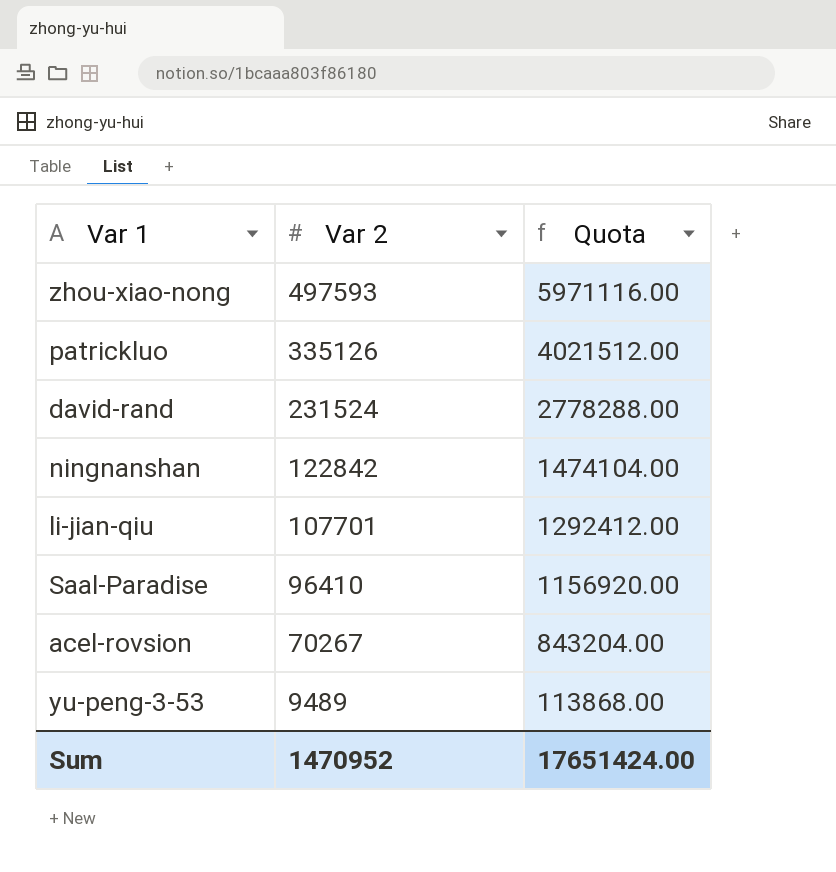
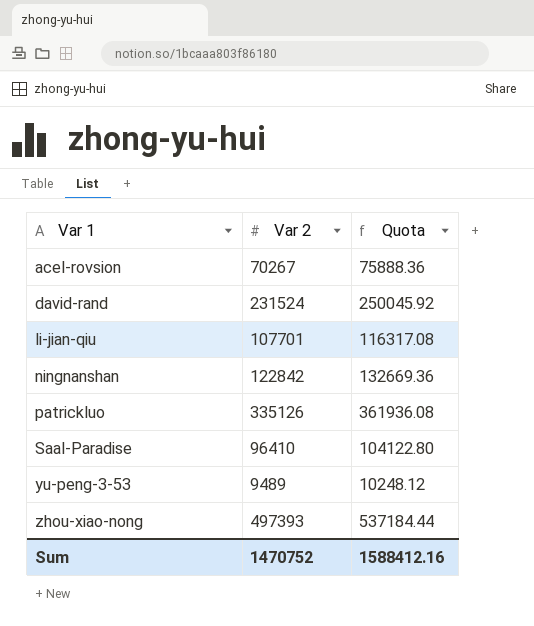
row order: Var 2 descending -> Var 1 ascending
column Quota | formula: [Var 2] * 12 -> [Var 2] * 1.08
zhou-xiao-nong | Var 2: 497593 -> 497393
Sum | Var 2: 1470952 -> 1470752
Sum | Quota: 17651424.00 -> 1588412.16

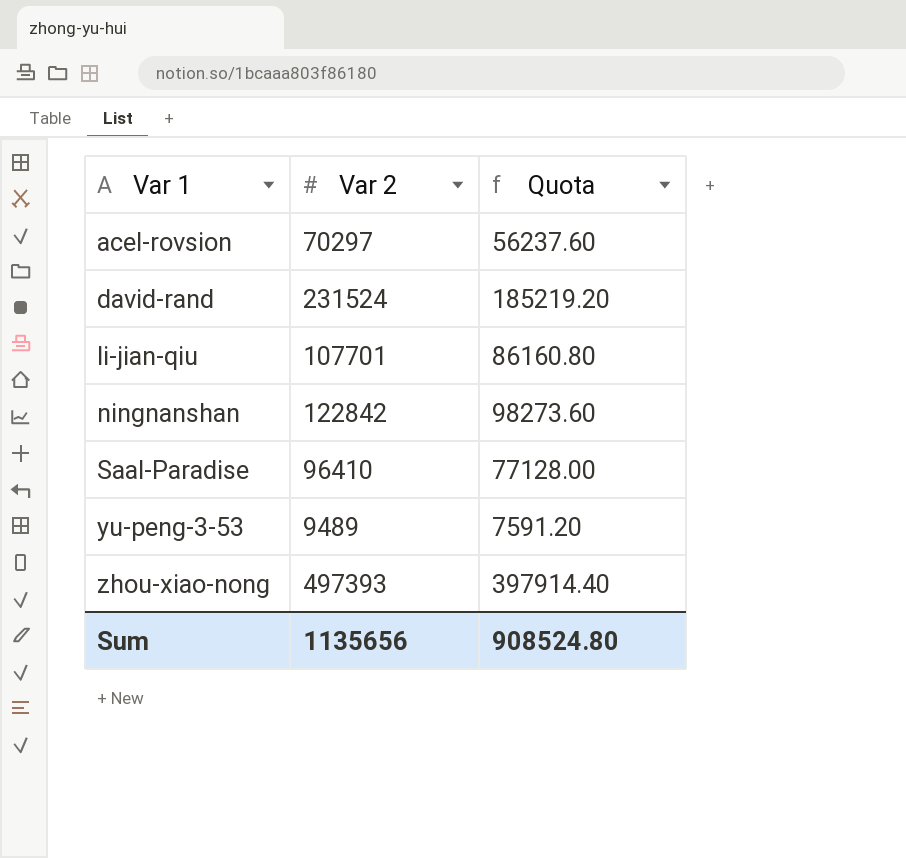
column Quota | formula: [Var 2] * 1.08 -> [Var 2] * 0.8
row patrickluo: 335126 | 361936.08 -> none
acel-rovsion | Var 2: 70267 -> 70297
Sum | Var 2: 1470752 -> 1135656
Sum | Quota: 1588412.16 -> 908524.80

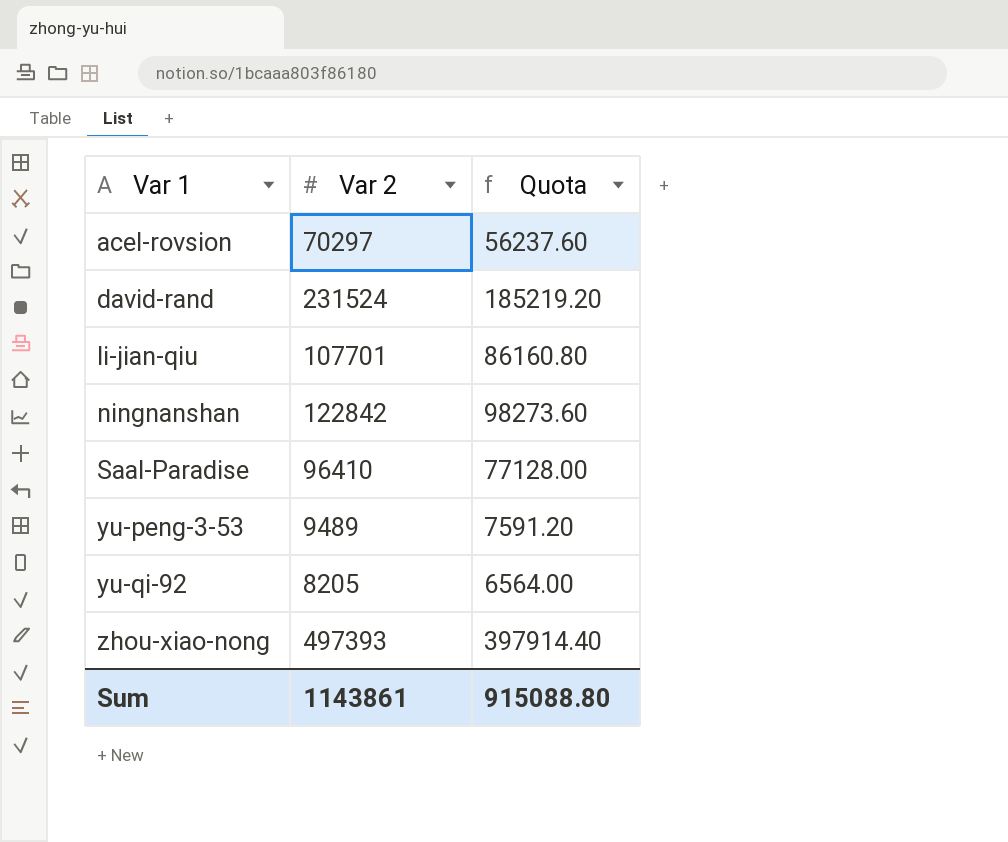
row yu-qi-92: none -> 8205 | 6564.00
Sum | Var 2: 1135656 -> 1143861
Sum | Quota: 908524.80 -> 915088.80

